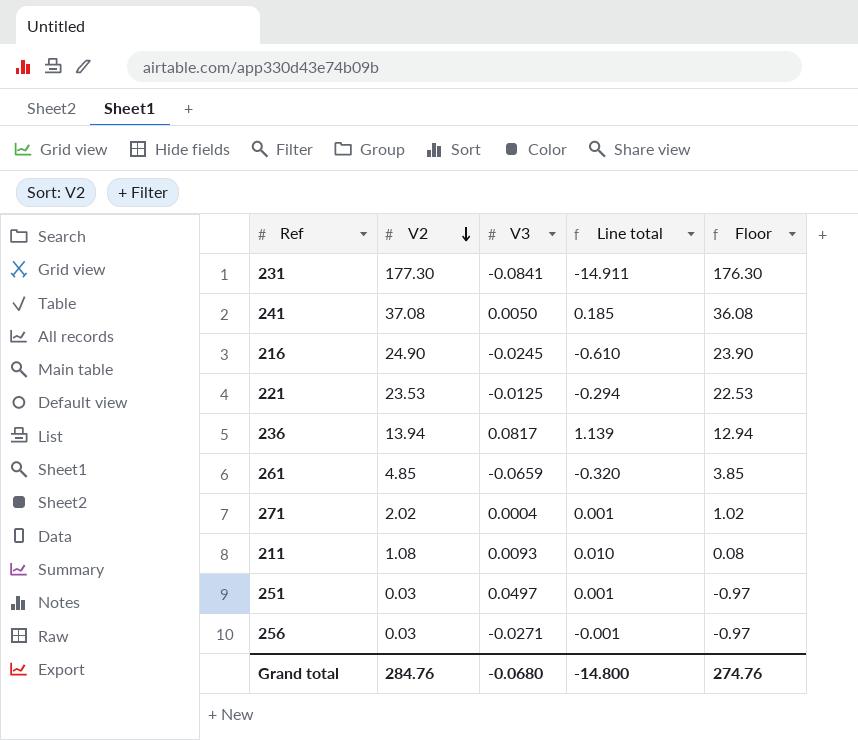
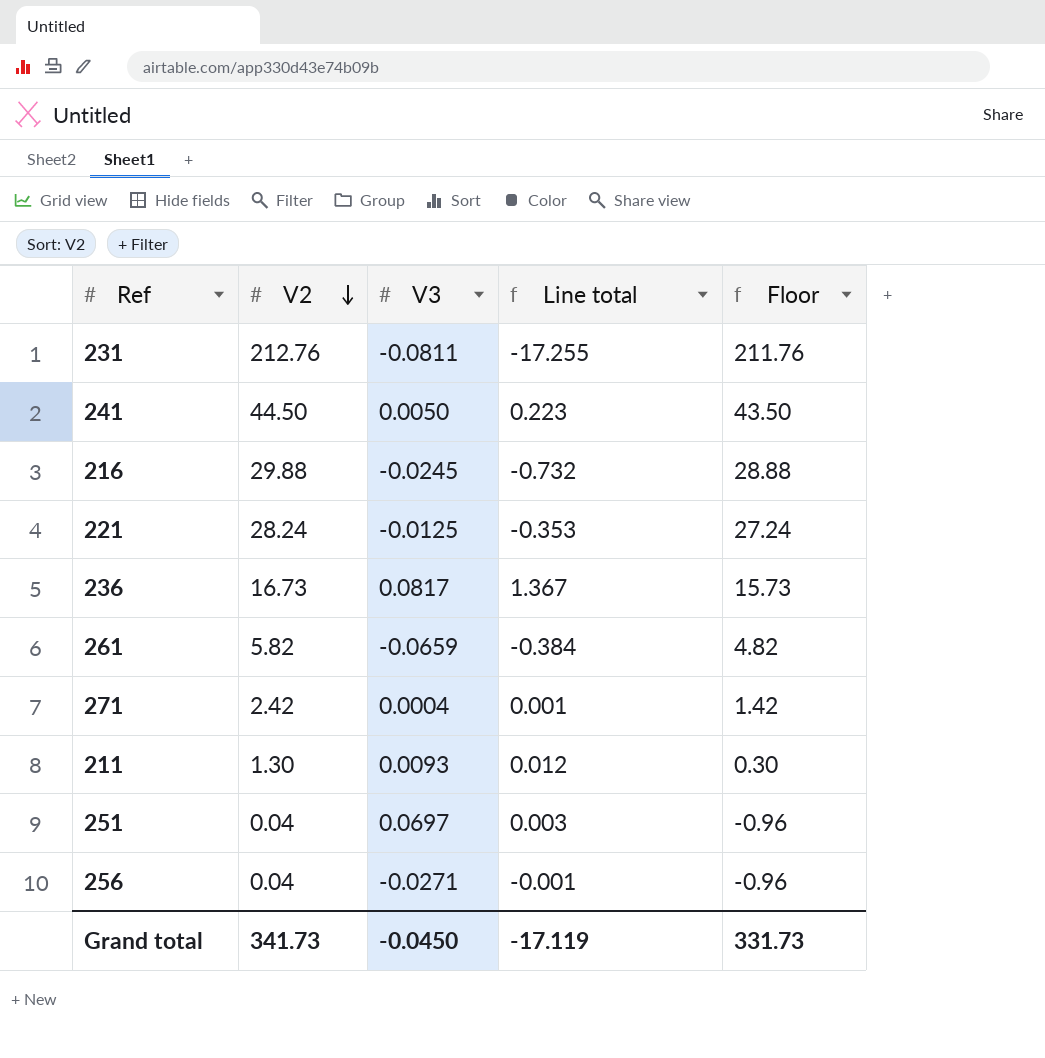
231 | V2: 177.30 -> 212.76
231 | V3: -0.0841 -> -0.0811
231 | Line total: -14.911 -> -17.255
231 | Floor: 176.30 -> 211.76
241 | V2: 37.08 -> 44.50
241 | Line total: 0.185 -> 0.223
241 | Floor: 36.08 -> 43.50
216 | V2: 24.90 -> 29.88
216 | Line total: -0.610 -> -0.732
216 | Floor: 23.90 -> 28.88
221 | V2: 23.53 -> 28.24
221 | Line total: -0.294 -> -0.353
221 | Floor: 22.53 -> 27.24
236 | V2: 13.94 -> 16.73
236 | Line total: 1.139 -> 1.367
236 | Floor: 12.94 -> 15.73
261 | V2: 4.85 -> 5.82
261 | Line total: -0.320 -> -0.384
261 | Floor: 3.85 -> 4.82
271 | V2: 2.02 -> 2.42
271 | Floor: 1.02 -> 1.42
211 | V2: 1.08 -> 1.30
211 | Line total: 0.010 -> 0.012
211 | Floor: 0.08 -> 0.30
251 | V2: 0.03 -> 0.04
251 | V3: 0.0497 -> 0.0697
251 | Line total: 0.001 -> 0.003
251 | Floor: -0.97 -> -0.96
256 | V2: 0.03 -> 0.04
256 | Floor: -0.97 -> -0.96
Grand total | V2: 284.76 -> 341.73
Grand total | V3: -0.0680 -> -0.0450
Grand total | Line total: -14.800 -> -17.119
Grand total | Floor: 274.76 -> 331.73

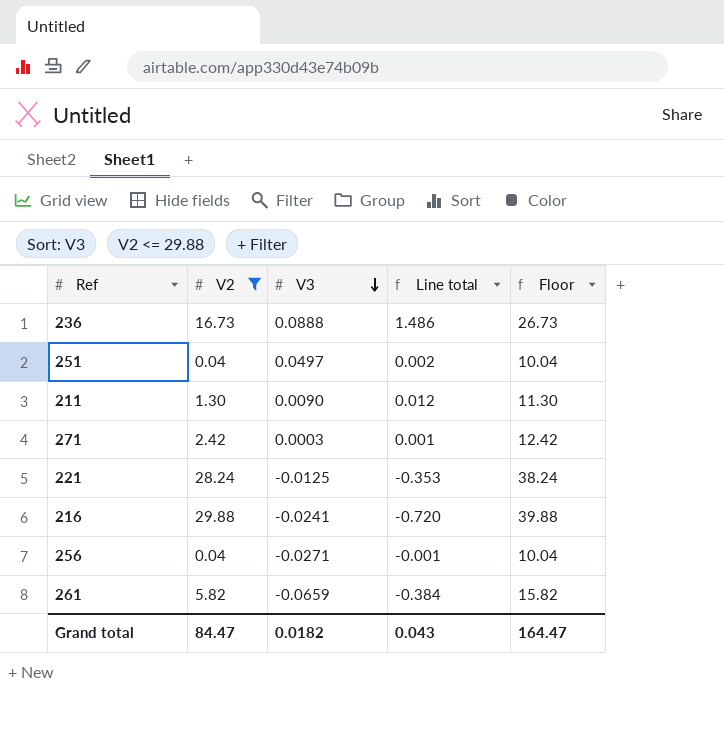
filter: none -> V2 <= 29.88
row order: V2 descending -> V3 descending
column Floor | formula: [V2] - 1 -> [V2] + 10
236 | V3: 0.0817 -> 0.0888
236 | Line total: 1.367 -> 1.486
251 | V3: 0.0697 -> 0.0497
251 | Line total: 0.003 -> 0.002
211 | V3: 0.0093 -> 0.0090
271 | V3: 0.0004 -> 0.0003
216 | V3: -0.0245 -> -0.0241
216 | Line total: -0.732 -> -0.720
Grand total | V2: 341.73 -> 84.47
Grand total | V3: -0.0450 -> 0.0182
Grand total | Line total: -17.119 -> 0.043
Grand total | Floor: 331.73 -> 164.47

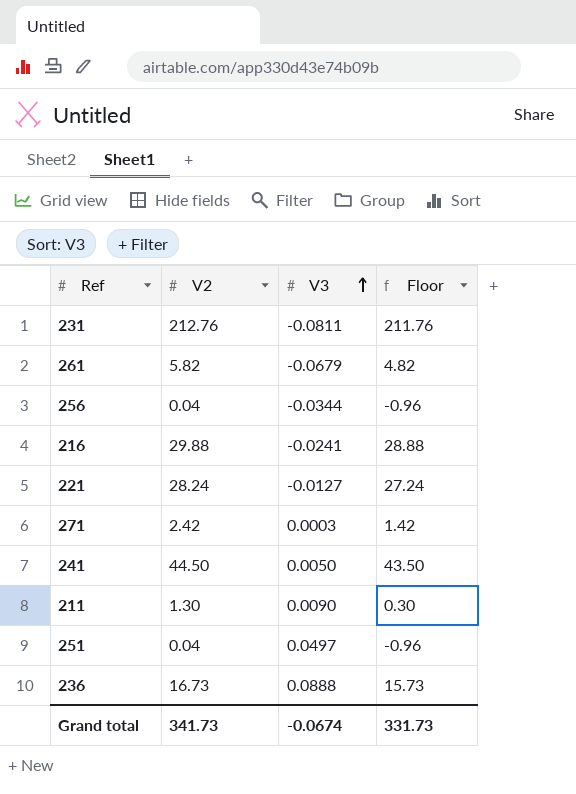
filter: V2 <= 29.88 -> none
row order: V3 descending -> V3 ascending
column Line total | formula: [V2] * [V3] -> none
column Floor | formula: [V2] + 10 -> [V2] - 1
261 | V3: -0.0659 -> -0.0679
256 | V3: -0.0271 -> -0.0344
221 | V3: -0.0125 -> -0.0127
Grand total | V2: 84.47 -> 341.73
Grand total | V3: 0.0182 -> -0.0674
Grand total | Floor: 164.47 -> 331.73

